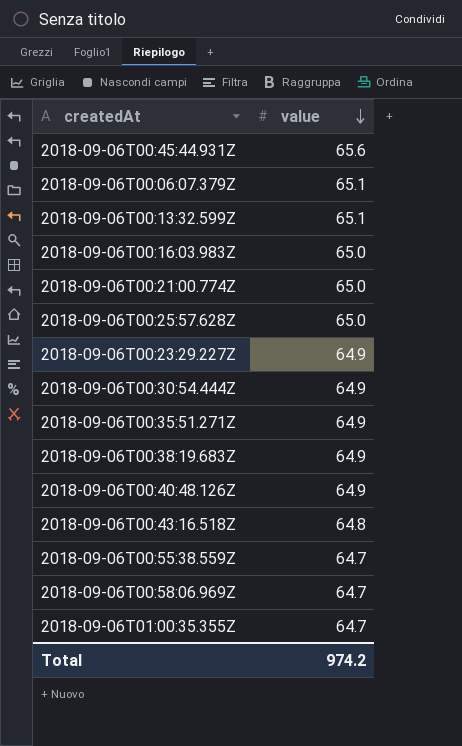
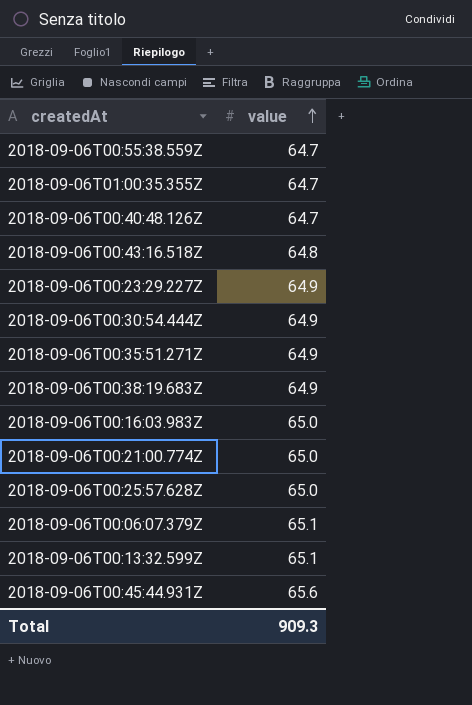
row order: value descending -> value ascending
row 2018-09-06T00:58:06.969Z: 64.7 -> none
2018-09-06T00:40:48.126Z | value: 64.9 -> 64.7
Total | value: 974.2 -> 909.3

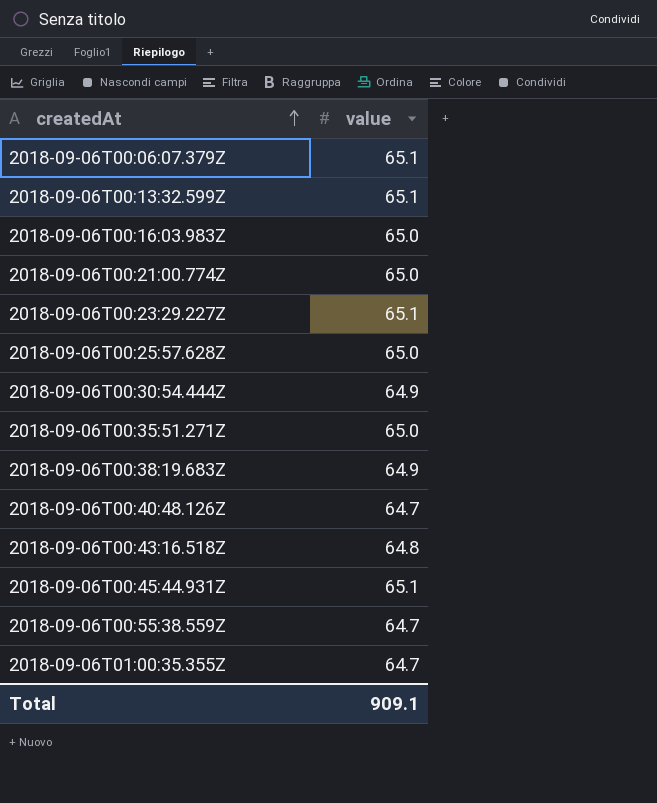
row order: value ascending -> createdAt ascending
2018-09-06T00:23:29.227Z | value: 64.9 -> 65.1
2018-09-06T00:35:51.271Z | value: 64.9 -> 65.0
2018-09-06T00:45:44.931Z | value: 65.6 -> 65.1
Total | value: 909.3 -> 909.1

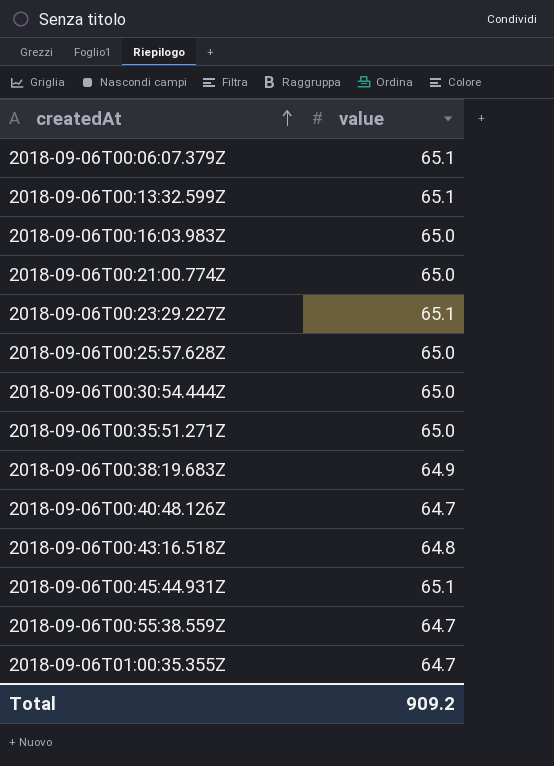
2018-09-06T00:30:54.444Z | value: 64.9 -> 65.0
Total | value: 909.1 -> 909.2

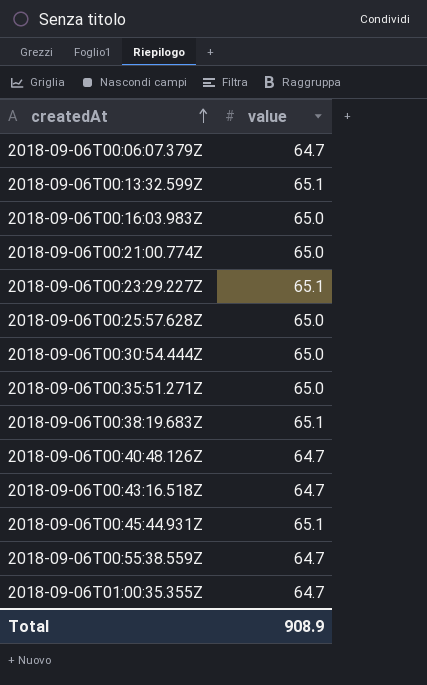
2018-09-06T00:06:07.379Z | value: 65.1 -> 64.7
2018-09-06T00:38:19.683Z | value: 64.9 -> 65.1
2018-09-06T00:43:16.518Z | value: 64.8 -> 64.7
Total | value: 909.2 -> 908.9

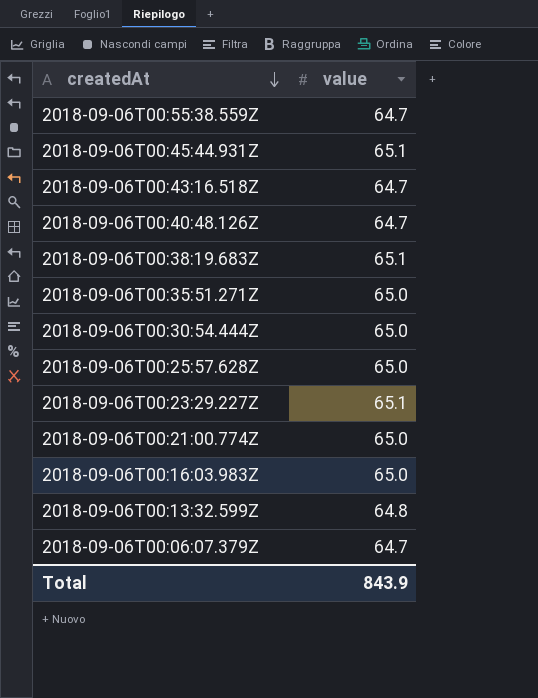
row order: createdAt ascending -> createdAt descending
row 2018-09-06T01:00:35.355Z: 64.7 -> none
2018-09-06T00:13:32.599Z | value: 65.1 -> 64.8
Total | value: 908.9 -> 843.9

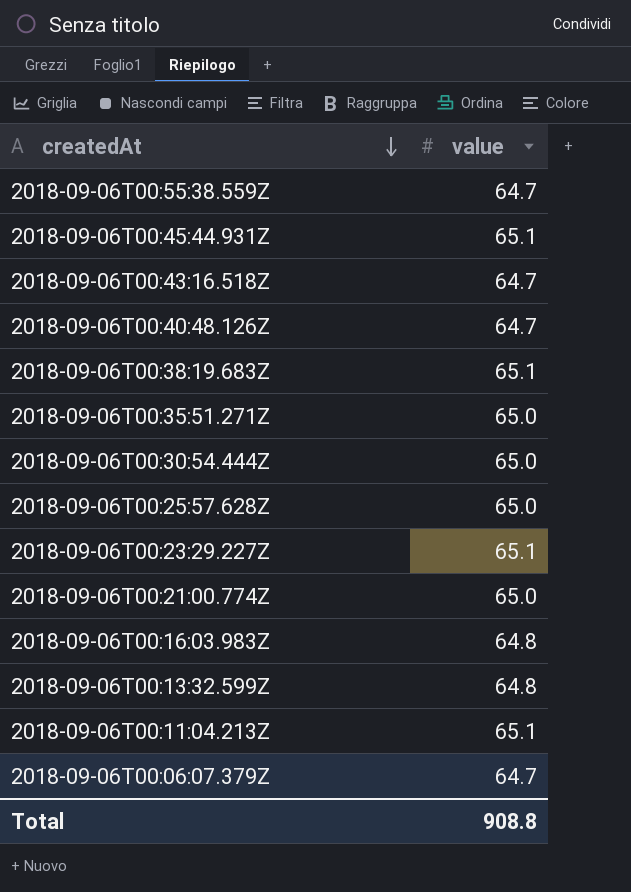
2018-09-06T00:16:03.983Z | value: 65.0 -> 64.8
row 2018-09-06T00:11:04.213Z: none -> 65.1
Total | value: 843.9 -> 908.8

